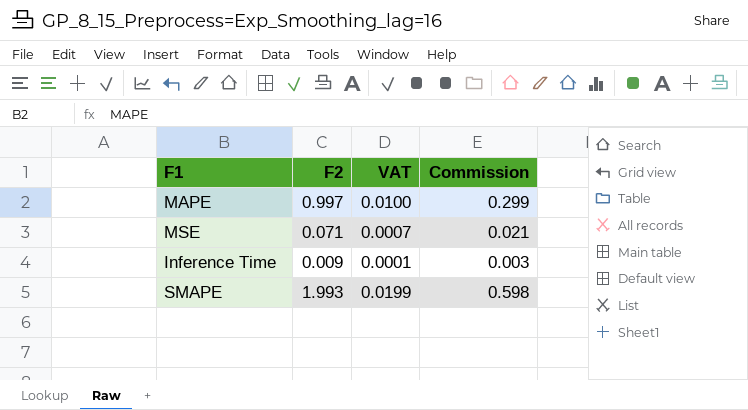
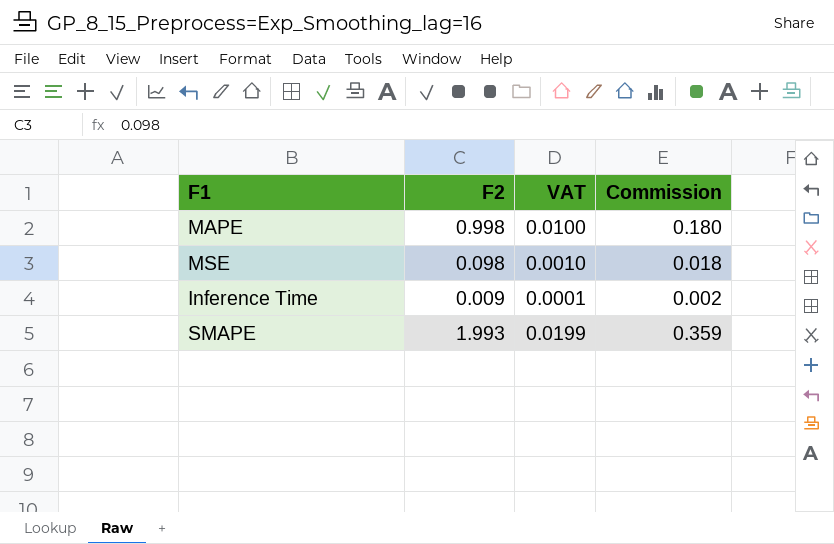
column Commission | formula: [F2] * 0.3 -> [F2] * 0.18
MAPE | F2: 0.997 -> 0.998
MSE | F2: 0.071 -> 0.098
MSE | VAT: 0.0007 -> 0.0010

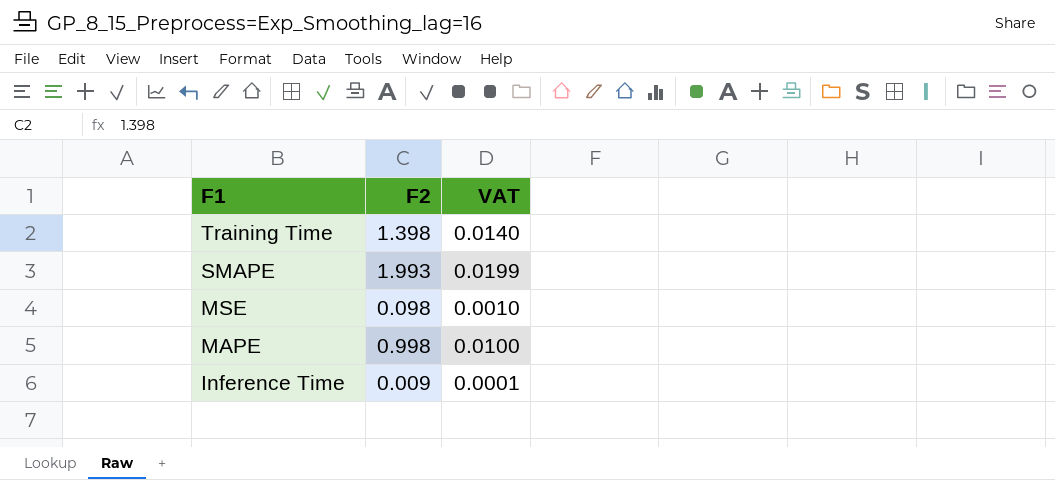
row order: none -> F1 descending
column Commission | formula: [F2] * 0.18 -> none
row Training Time: none -> 1.398 | 0.0140

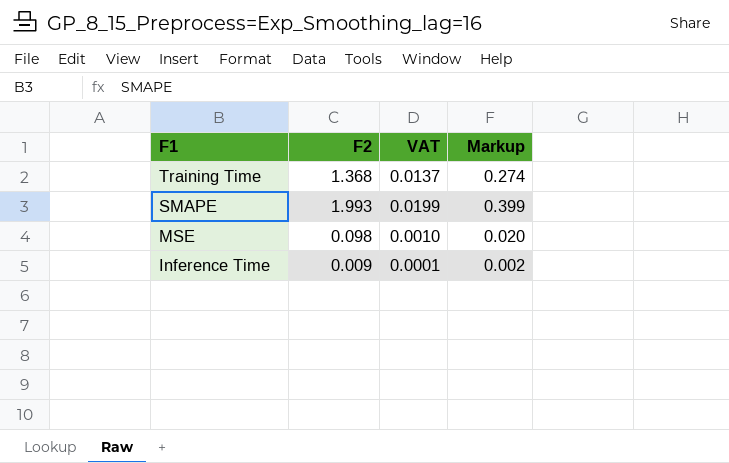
column Markup | formula: none -> [F2] * 0.2
row MAPE: 0.998 | 0.0100 -> none
Training Time | F2: 1.398 -> 1.368
Training Time | VAT: 0.0140 -> 0.0137

